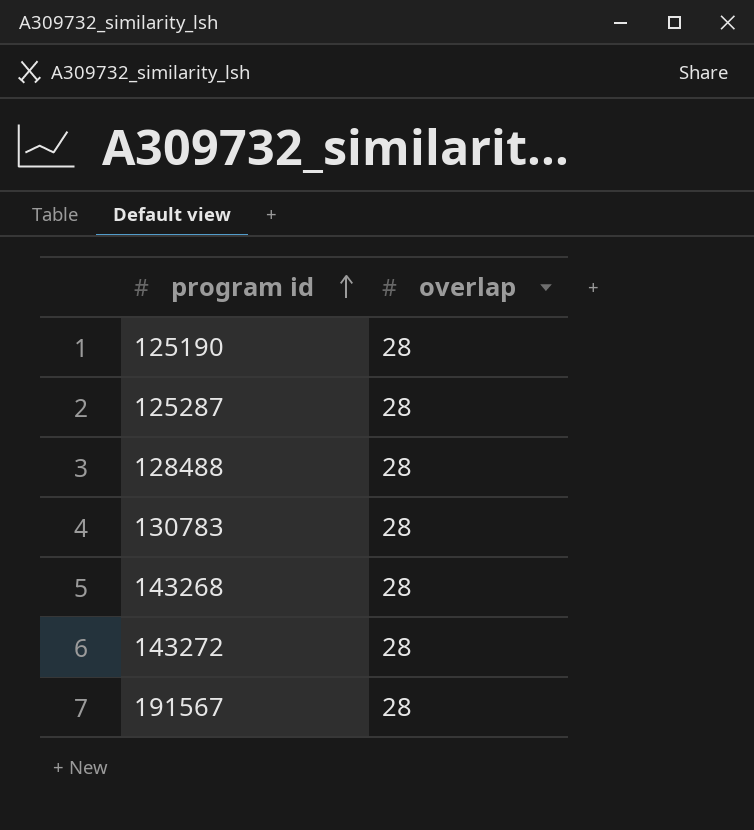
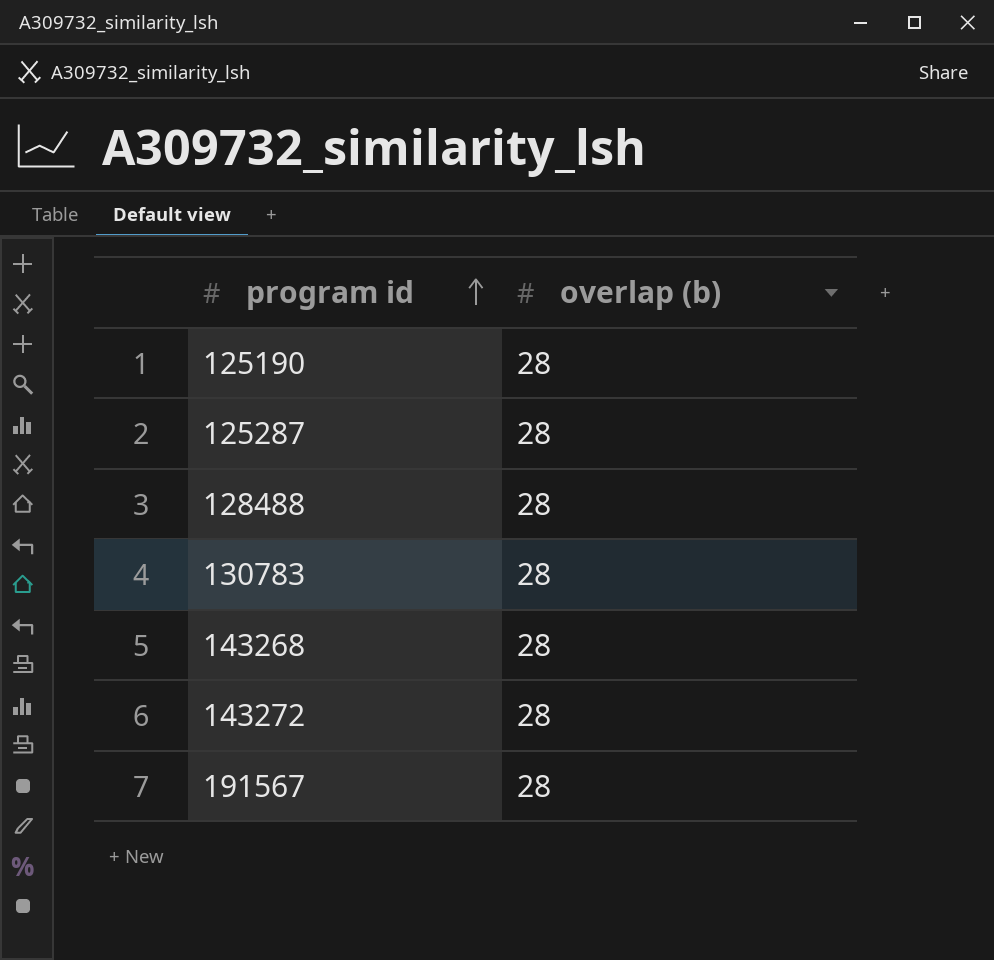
column name: overlap -> overlap (b)

